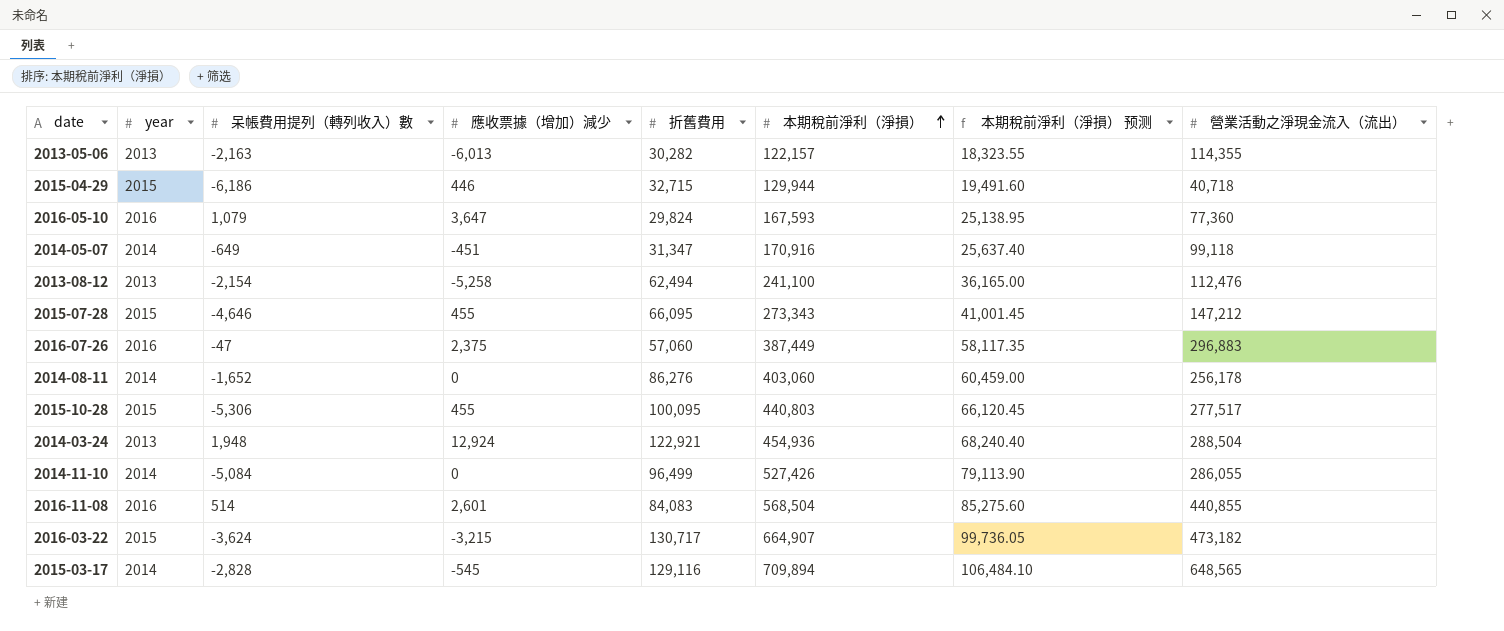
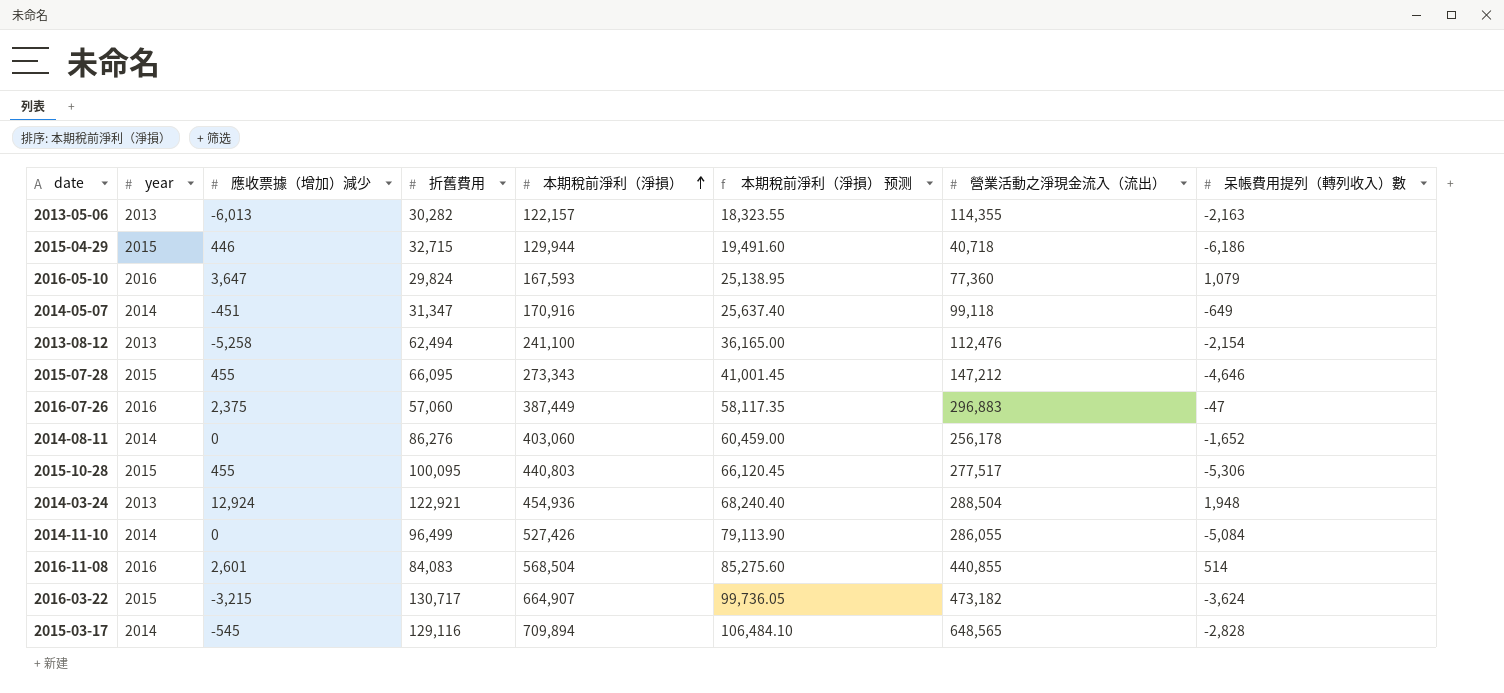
column 呆帳費用提列（轉列收入）數 | position: 3 -> 8

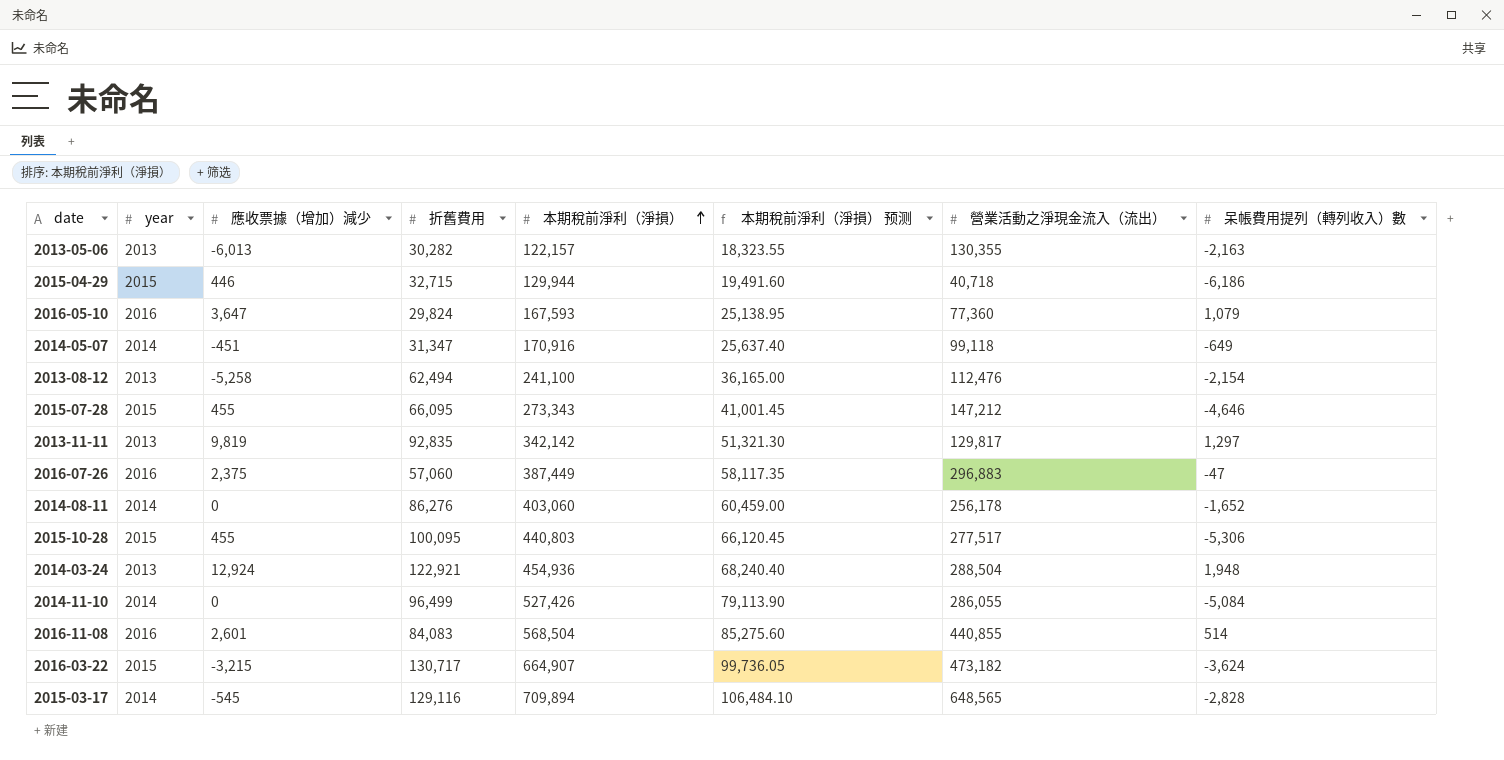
2013-05-06 | 營業活動之淨現金流入（流出）: 114,355 -> 130,355
row 2013-11-11: none -> 2013 | 9,819 | 92,835 | 342,142 | 51,321.30 | 129,817 | 1,297

